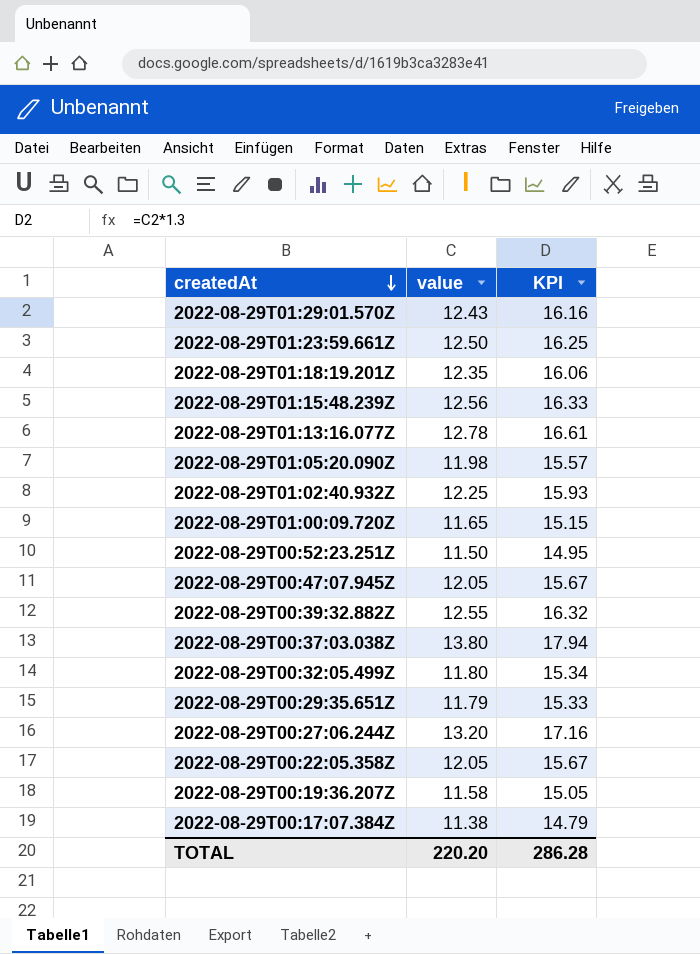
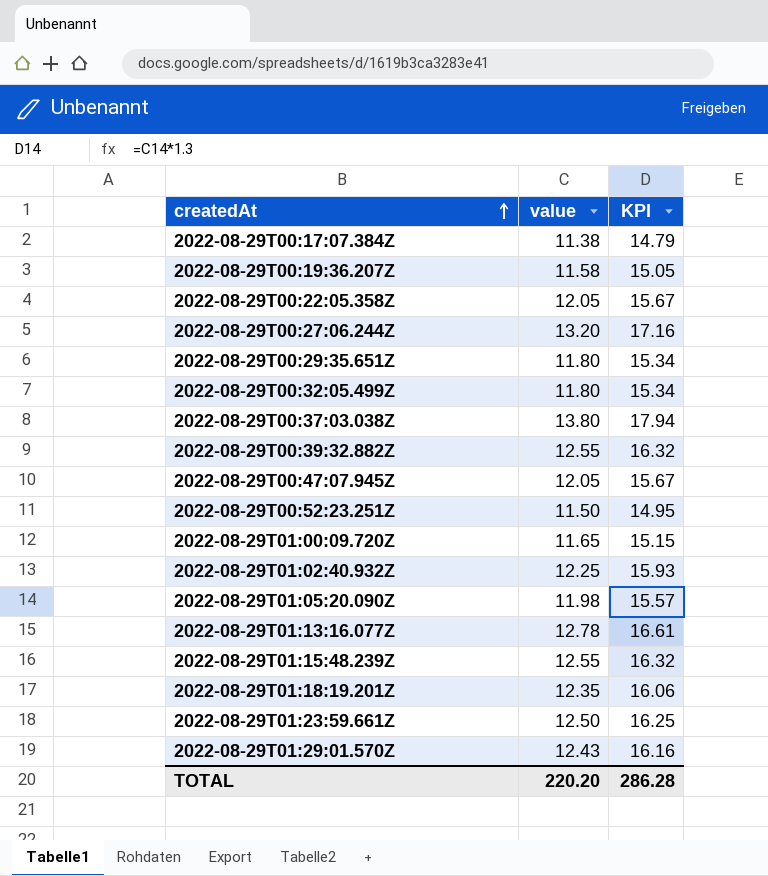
row order: createdAt descending -> createdAt ascending
2022-08-29T00:29:35.651Z | value: 11.79 -> 11.80
2022-08-29T00:29:35.651Z | KPI: 15.33 -> 15.34
2022-08-29T01:15:48.239Z | value: 12.56 -> 12.55
2022-08-29T01:15:48.239Z | KPI: 16.33 -> 16.32

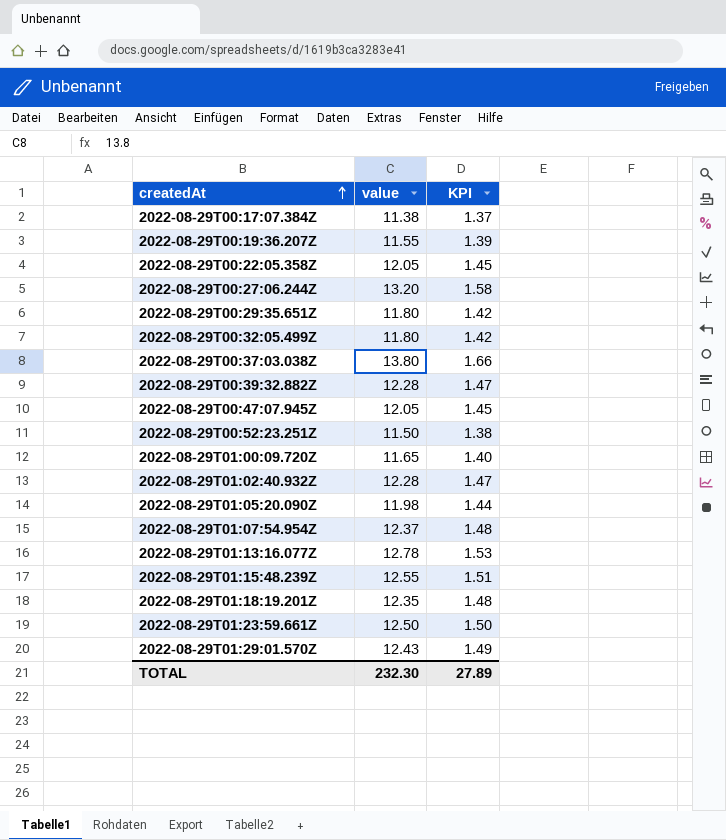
column KPI | formula: [value] * 1.3 -> [value] * 0.12
2022-08-29T00:19:36.207Z | value: 11.58 -> 11.55
2022-08-29T00:39:32.882Z | value: 12.55 -> 12.28
2022-08-29T01:02:40.932Z | value: 12.25 -> 12.28
row 2022-08-29T01:07:54.954Z: none -> 12.37 | 1.48
TOTAL | value: 220.20 -> 232.30
TOTAL | KPI: 286.28 -> 27.89

